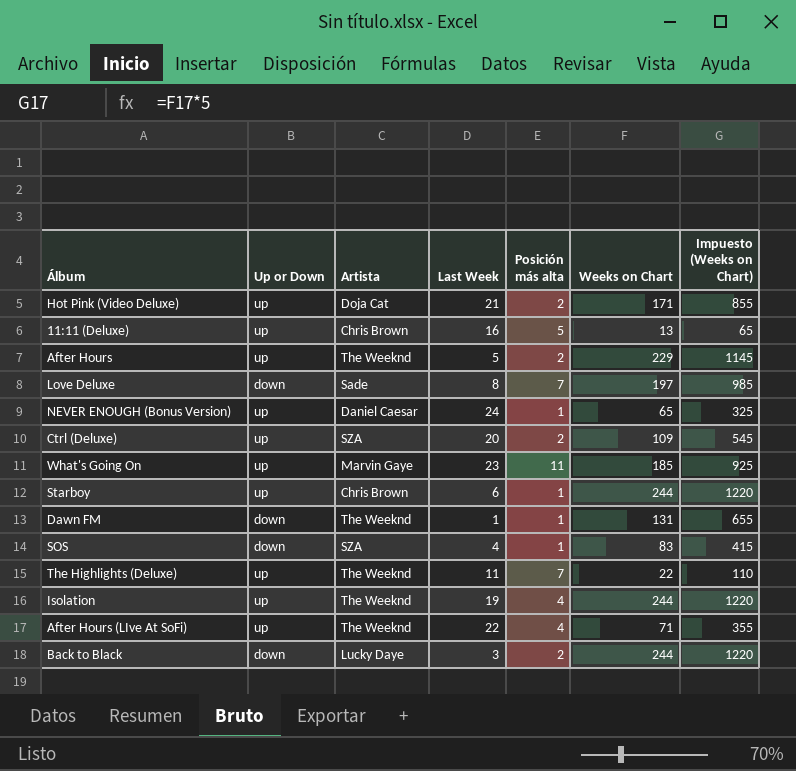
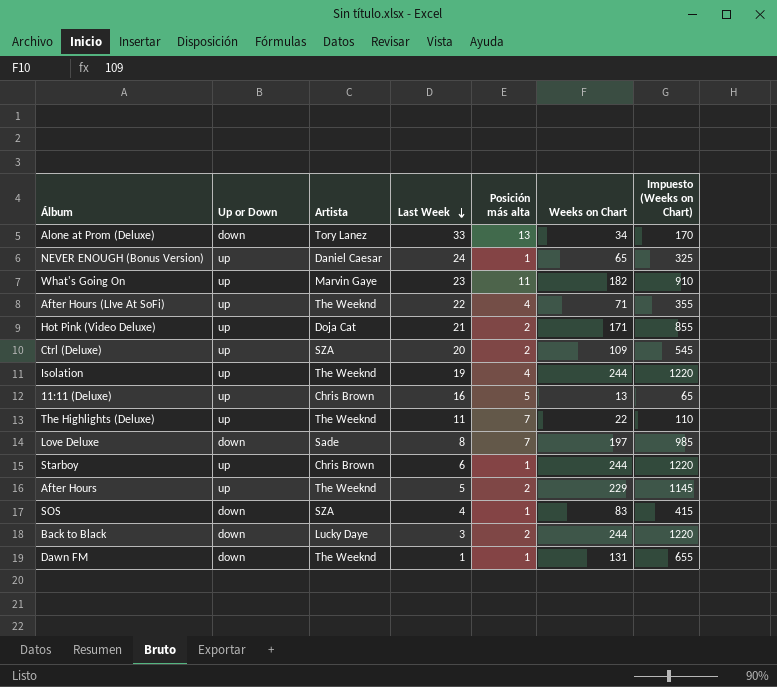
row order: none -> Last Week descending
row Alone at Prom (Deluxe): none -> down | Tory Lanez | 33 | 13 | 34 | 170
What's Going On | Weeks on Chart: 185 -> 182
What's Going On | Impuesto (Weeks on Chart): 925 -> 910

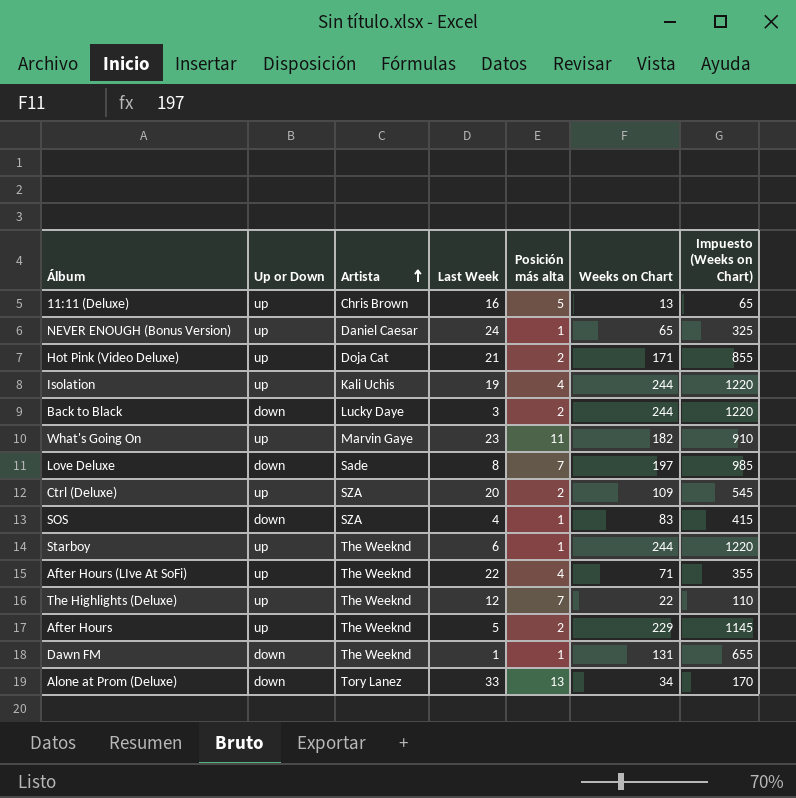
row order: Last Week descending -> Artista ascending
Isolation | Artista: The Weeknd -> Kali Uchis
Starboy | Artista: Chris Brown -> The Weeknd
The Highlights (Deluxe) | Last Week: 11 -> 12

